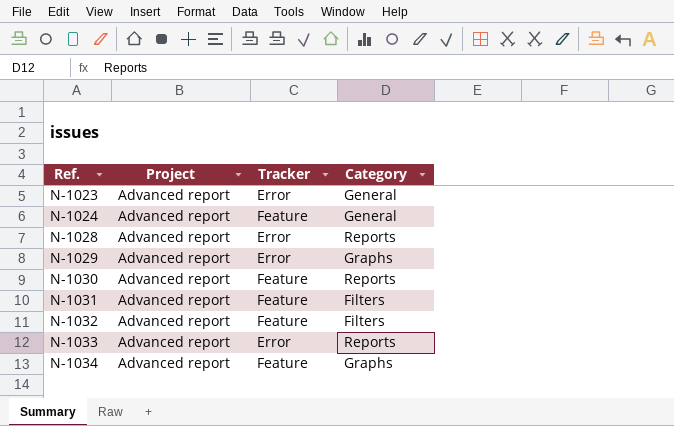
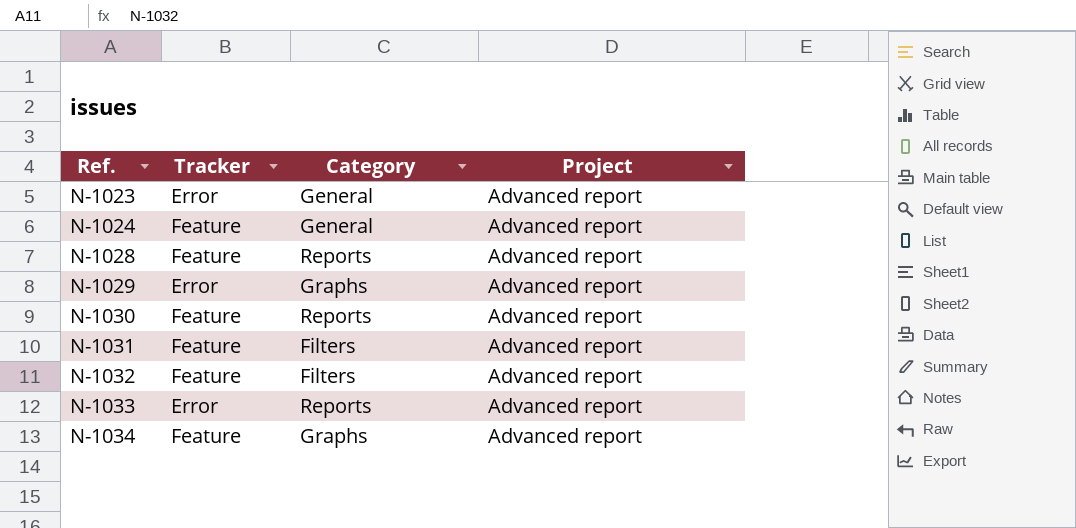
column Project | position: 2 -> 4
N-1028 | Tracker: Error -> Feature

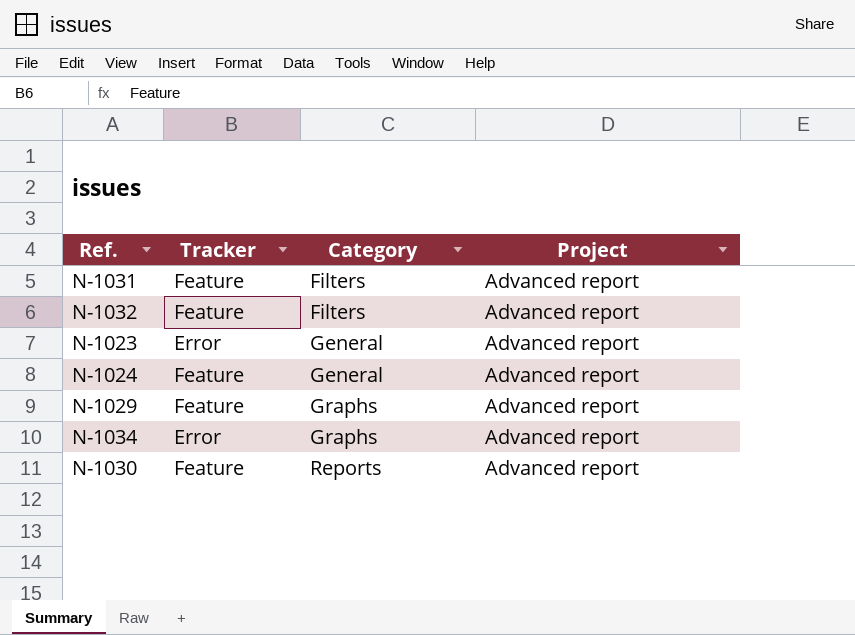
row order: Ref. ascending -> Category ascending
row N-1028: Feature | Reports | Advanced report -> none
row N-1033: Error | Reports | Advanced report -> none
N-1029 | Tracker: Error -> Feature
N-1034 | Tracker: Feature -> Error

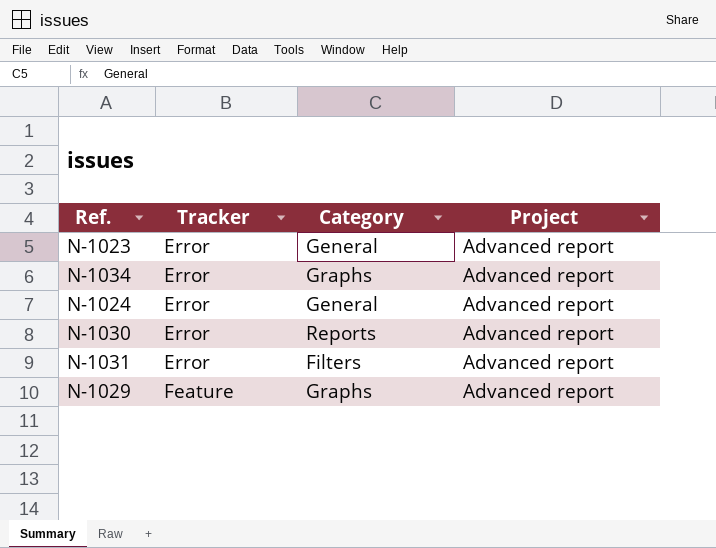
row order: Category ascending -> Tracker ascending
row N-1032: Feature | Filters | Advanced report -> none
N-1024 | Tracker: Feature -> Error
N-1030 | Tracker: Feature -> Error
N-1031 | Tracker: Feature -> Error

